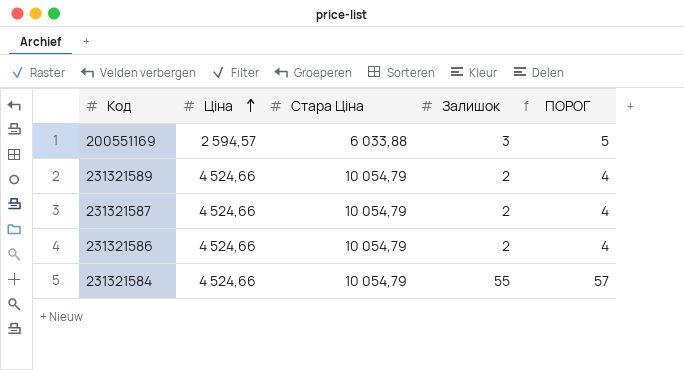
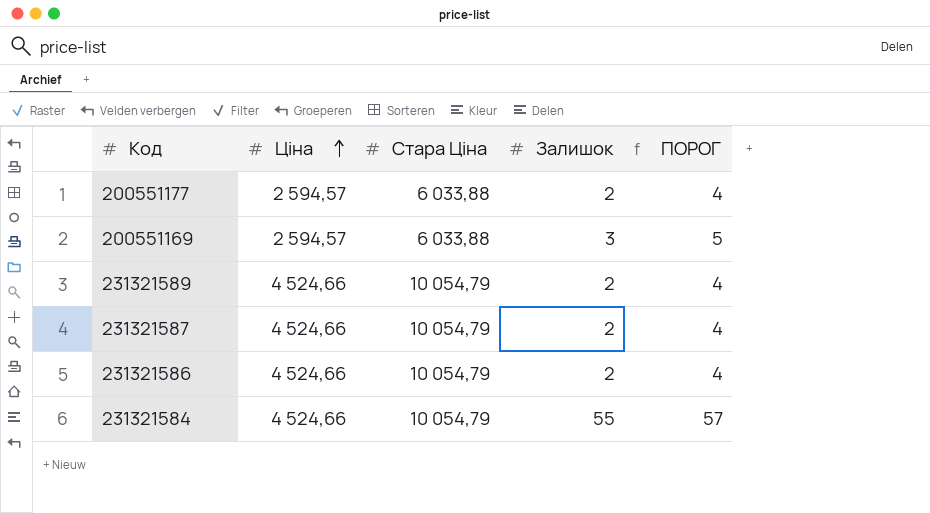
row 200551177: none -> 2 594,57 | 6 033,88 | 2 | 4

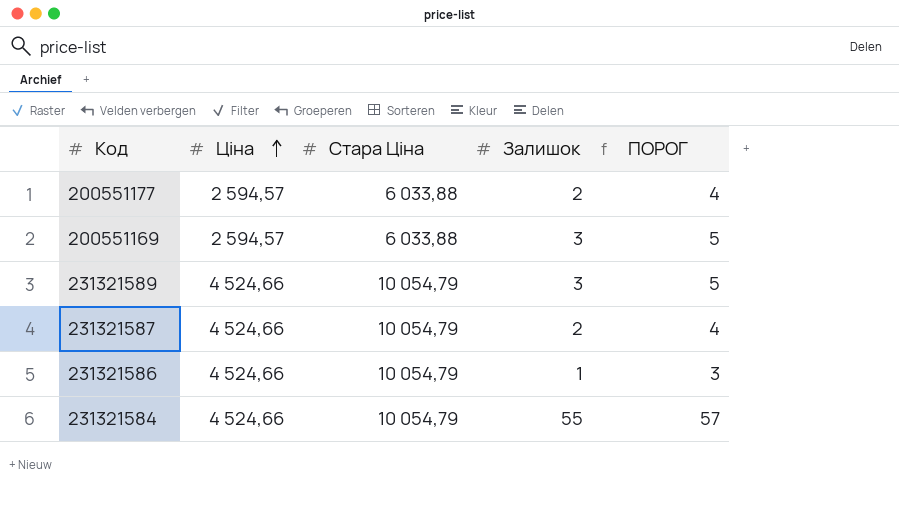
231321589 | Залишок: 2 -> 3
231321589 | ПОРОГ: 4 -> 5
231321586 | Залишок: 2 -> 1
231321586 | ПОРОГ: 4 -> 3

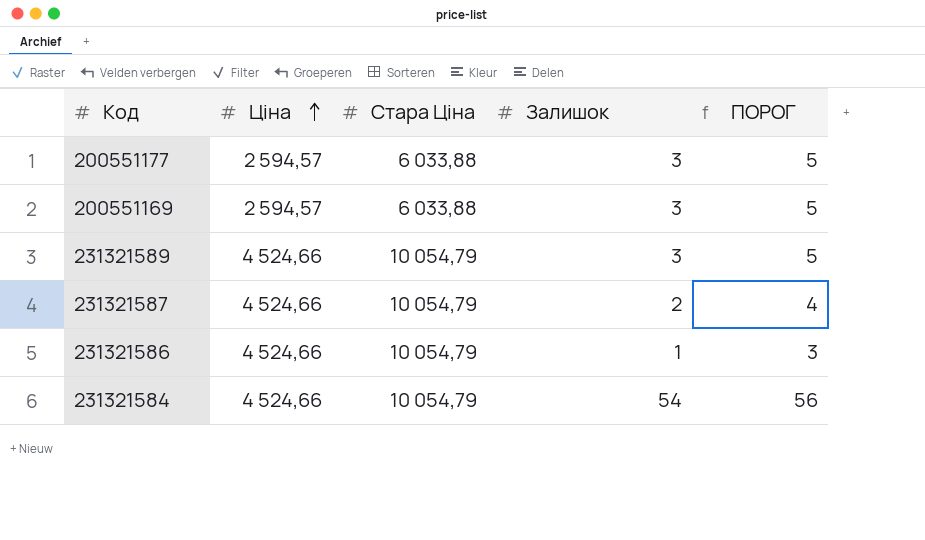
200551177 | Залишок: 2 -> 3
200551177 | ПОРОГ: 4 -> 5
231321584 | Залишок: 55 -> 54
231321584 | ПОРОГ: 57 -> 56

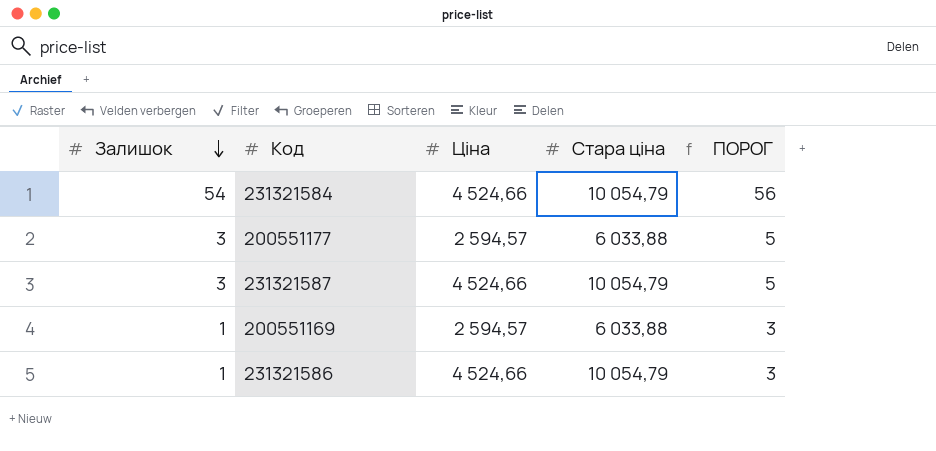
row order: Ціна ascending -> Залишок descending
column Залишок | position: 4 -> 1
column name: Стара Ціна -> Стара ціна
row 231321589: 4 524,66 | 10 054,79 | 3 | 5 -> none
231321587 | Залишок: 2 -> 3
231321587 | ПОРОГ: 4 -> 5
200551169 | Залишок: 3 -> 1
200551169 | ПОРОГ: 5 -> 3

